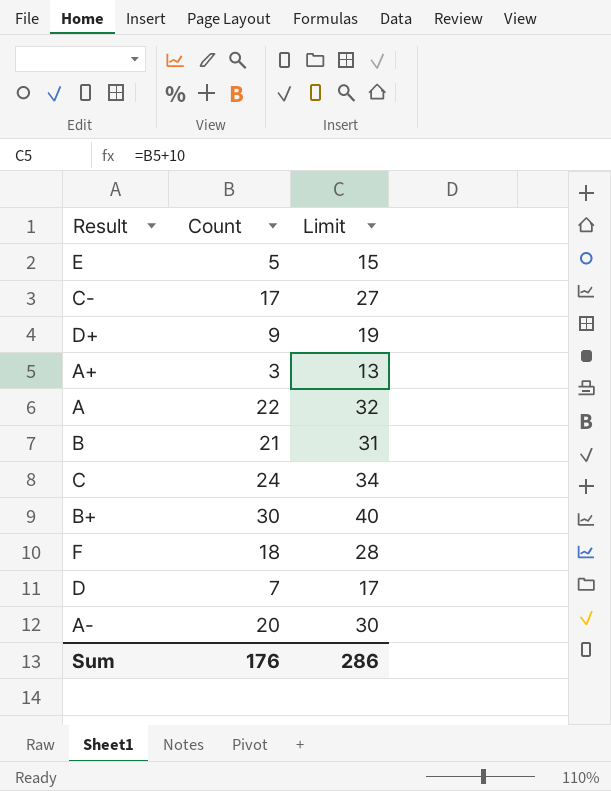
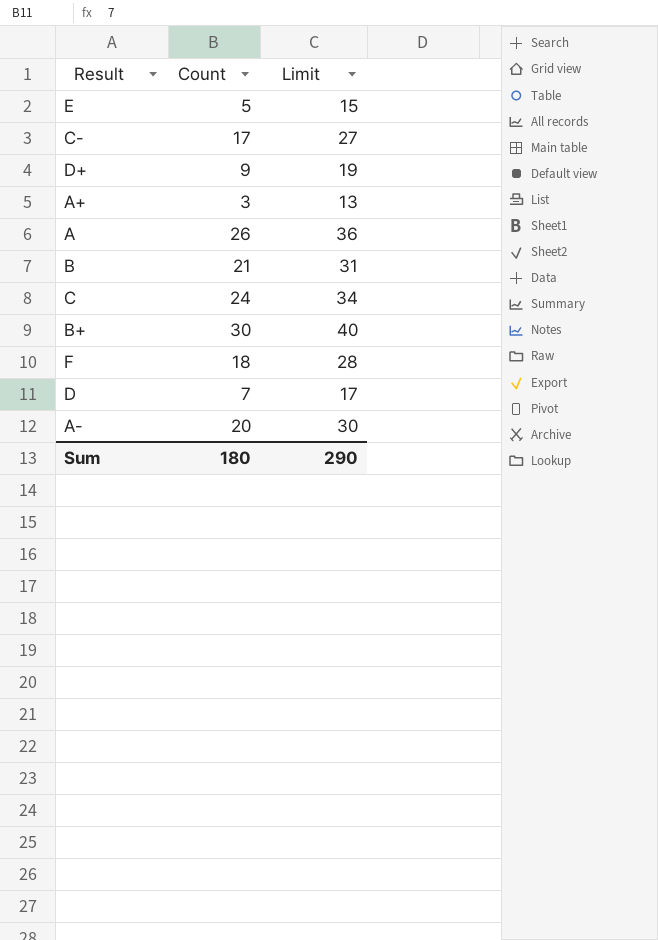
A | Count: 22 -> 26
A | Limit: 32 -> 36
Sum | Count: 176 -> 180
Sum | Limit: 286 -> 290

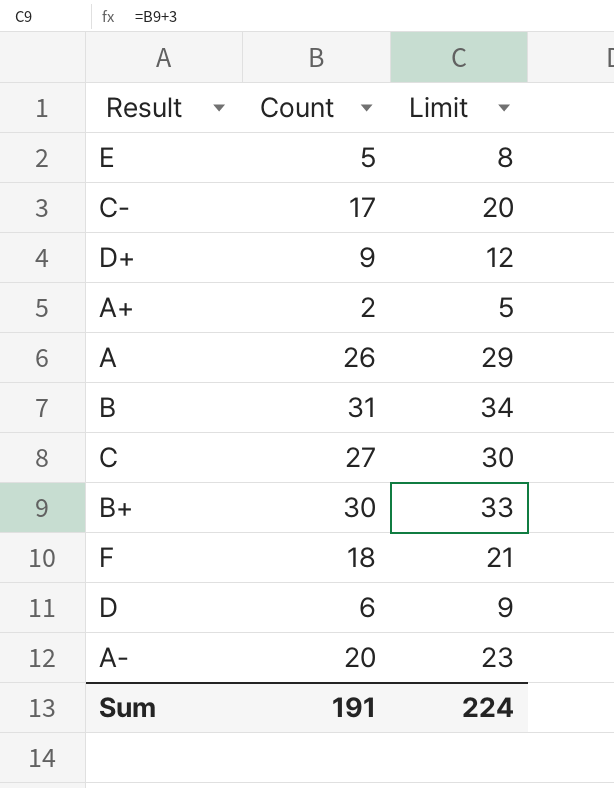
column Limit | formula: [Count] + 10 -> [Count] + 3
A+ | Count: 3 -> 2
B | Count: 21 -> 31
C | Count: 24 -> 27
D | Count: 7 -> 6
Sum | Count: 180 -> 191
Sum | Limit: 290 -> 224

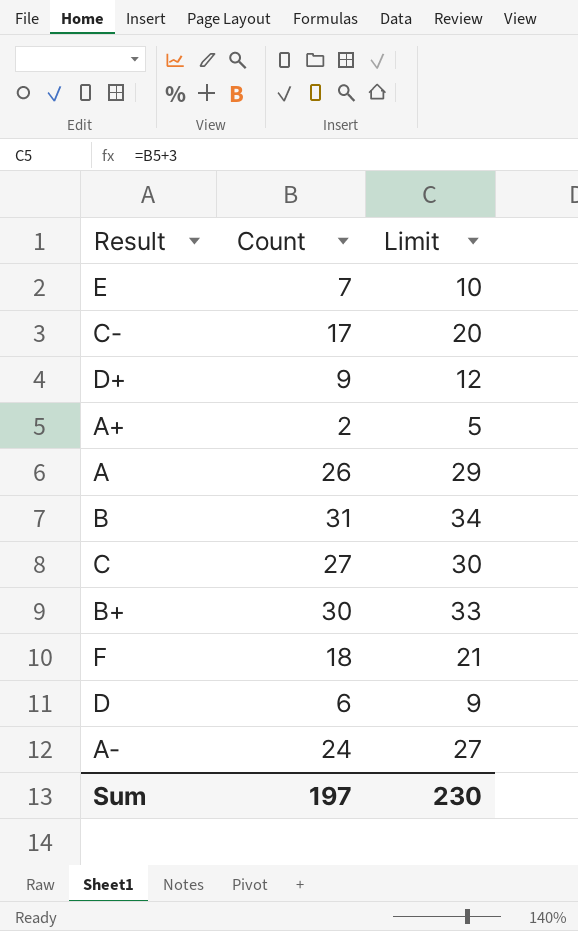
E | Count: 5 -> 7
E | Limit: 8 -> 10
A- | Count: 20 -> 24
A- | Limit: 23 -> 27
Sum | Count: 191 -> 197
Sum | Limit: 224 -> 230

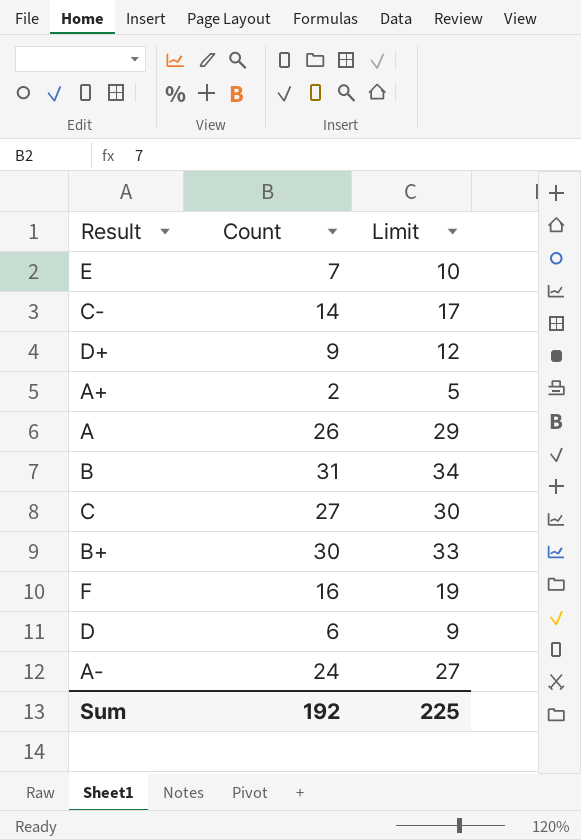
C- | Count: 17 -> 14
C- | Limit: 20 -> 17
F | Count: 18 -> 16
F | Limit: 21 -> 19
Sum | Count: 197 -> 192
Sum | Limit: 230 -> 225

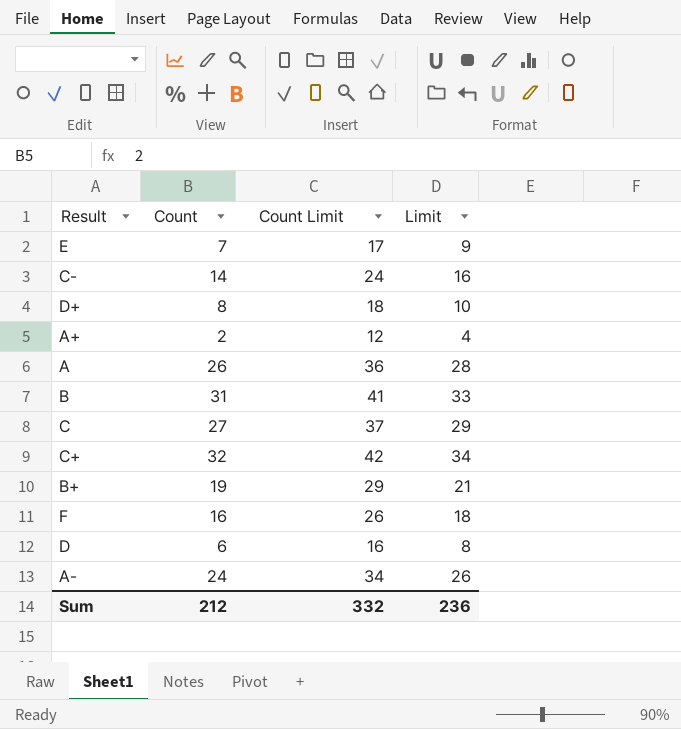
column Count Limit | formula: none -> [Count] + 10
column Limit | formula: [Count] + 3 -> [Count] + 2
D+ | Count: 9 -> 8
row C+: none -> 32 | 42 | 34
B+ | Count: 30 -> 19
Sum | Count: 192 -> 212
Sum | Limit: 225 -> 236

